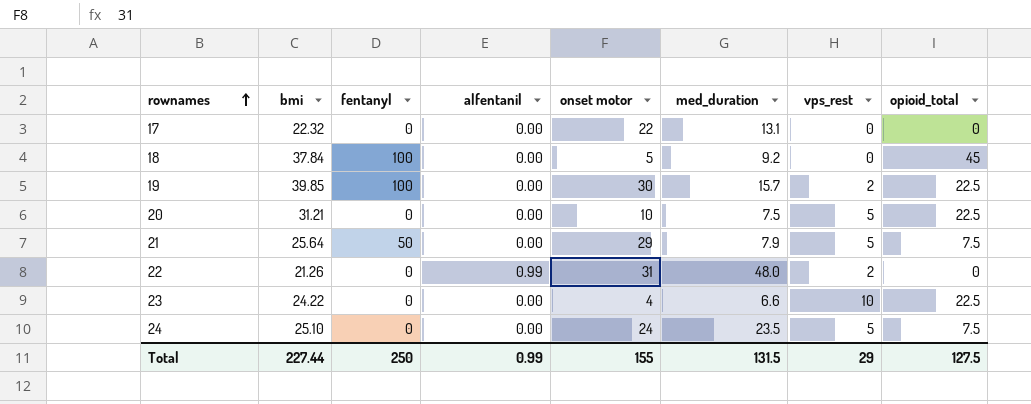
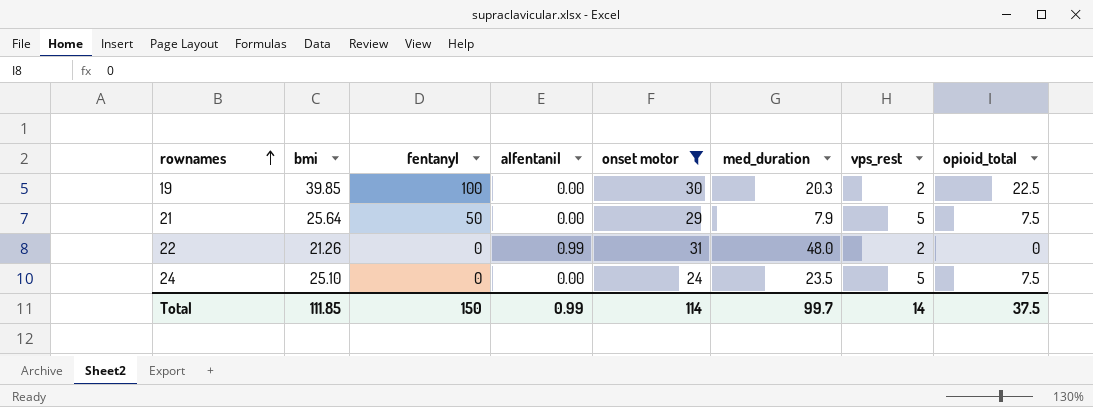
filter: none -> onset motor >= 24
19 | med_duration: 15.7 -> 20.3
Total | bmi: 227.44 -> 111.85
Total | fentanyl: 250 -> 150
Total | onset motor: 155 -> 114
Total | med_duration: 131.5 -> 99.7
Total | vps_rest: 29 -> 14
Total | opioid_total: 127.5 -> 37.5

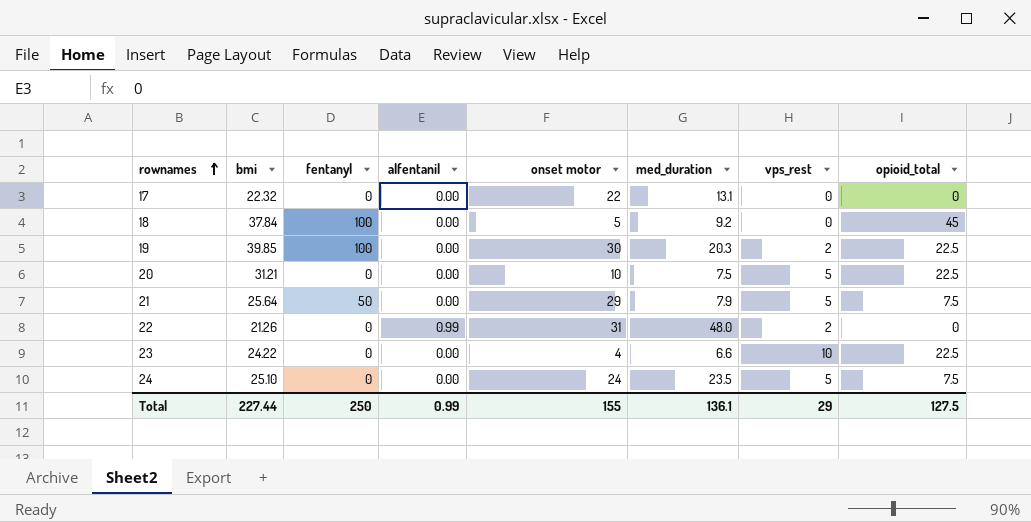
filter: onset motor >= 24 -> none
Total | bmi: 111.85 -> 227.44
Total | fentanyl: 150 -> 250
Total | onset motor: 114 -> 155
Total | med_duration: 99.7 -> 136.1
Total | vps_rest: 14 -> 29
Total | opioid_total: 37.5 -> 127.5

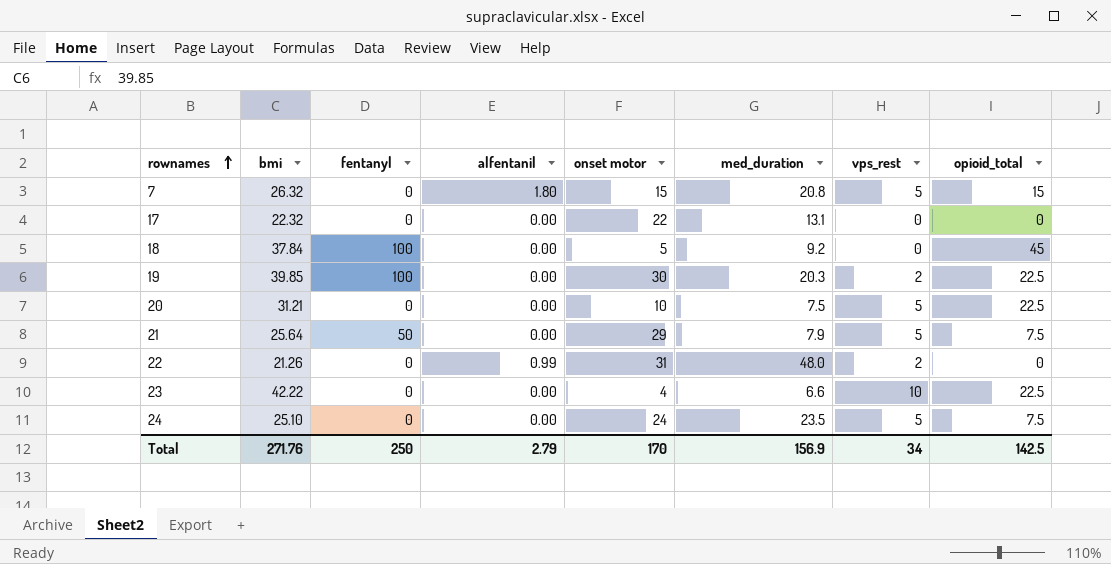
row 7: none -> 26.32 | 0 | 1.80 | 15 | 20.8 | 5 | 15
23 | bmi: 24.22 -> 42.22
Total | bmi: 227.44 -> 271.76
Total | alfentanil: 0.99 -> 2.79
Total | onset motor: 155 -> 170
Total | med_duration: 136.1 -> 156.9
Total | vps_rest: 29 -> 34
Total | opioid_total: 127.5 -> 142.5

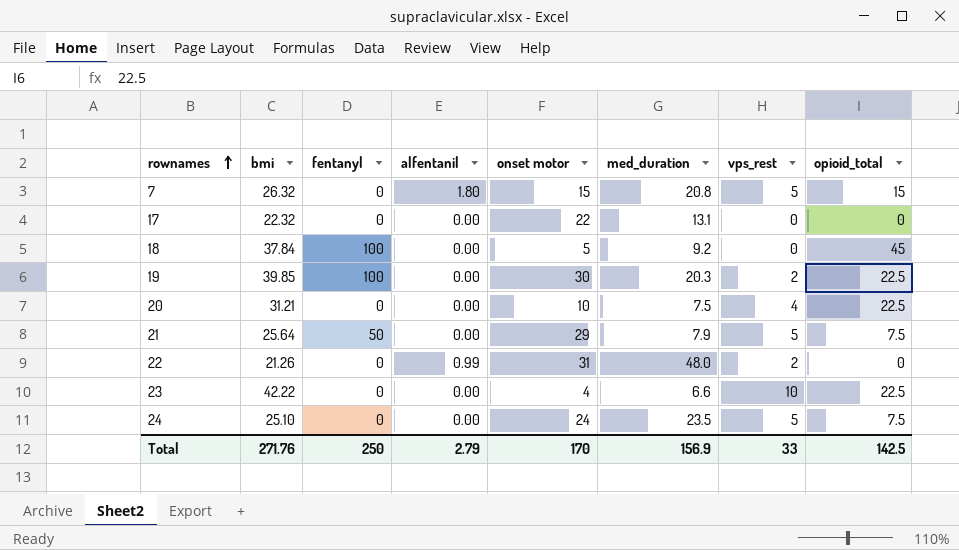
20 | vps_rest: 5 -> 4
Total | vps_rest: 34 -> 33

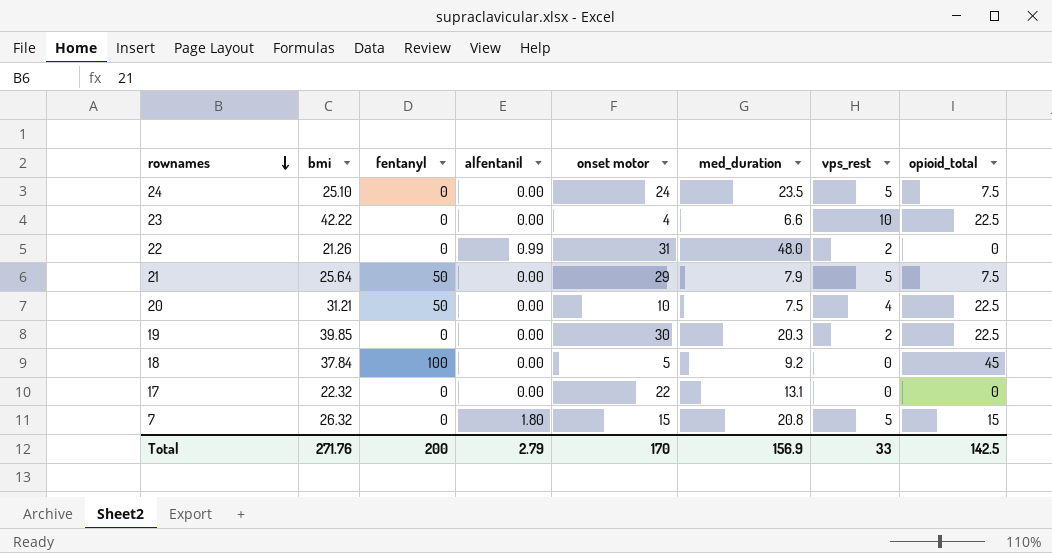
row order: rownames ascending -> rownames descending
20 | fentanyl: 0 -> 50
19 | fentanyl: 100 -> 0
Total | fentanyl: 250 -> 200

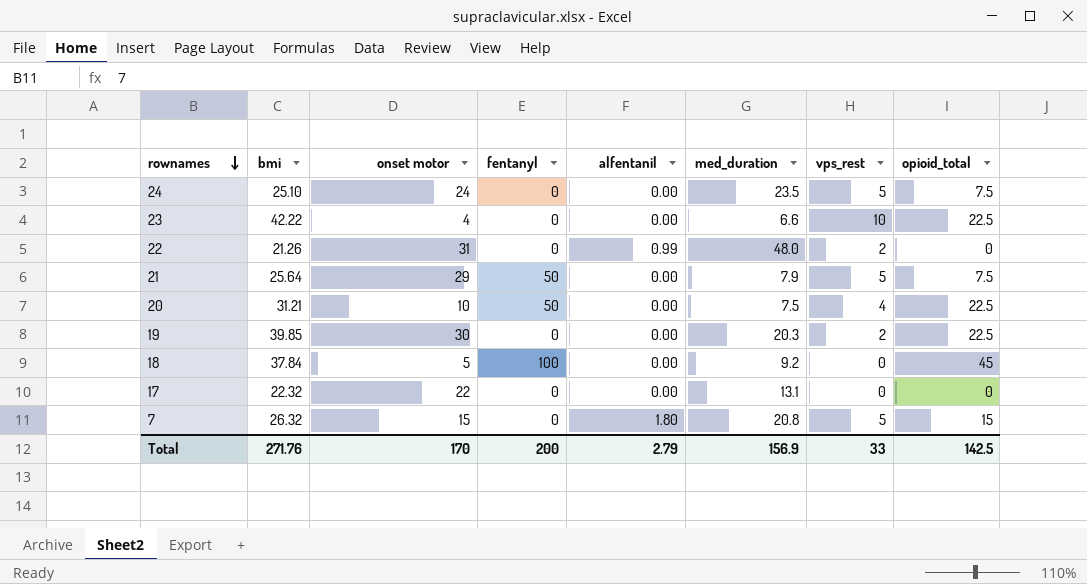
column onset motor | position: 5 -> 3

